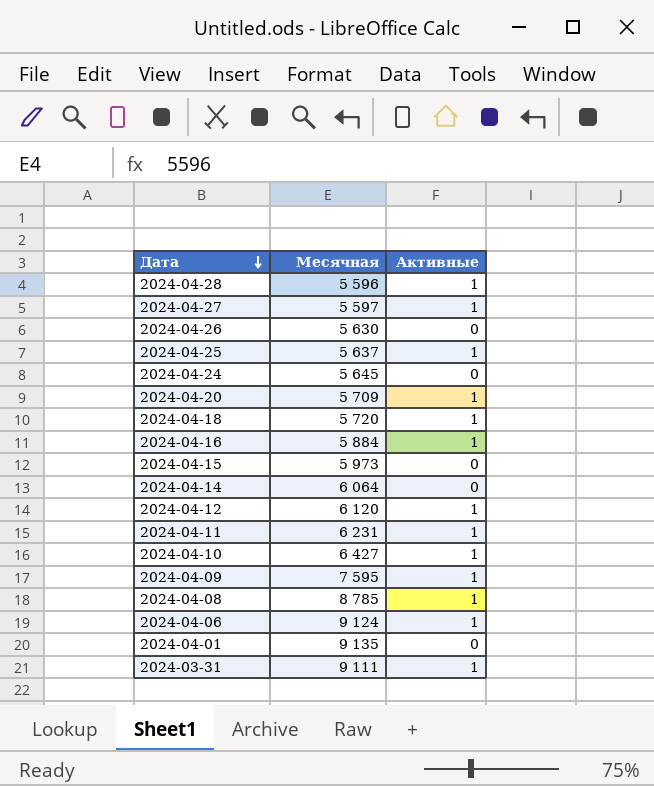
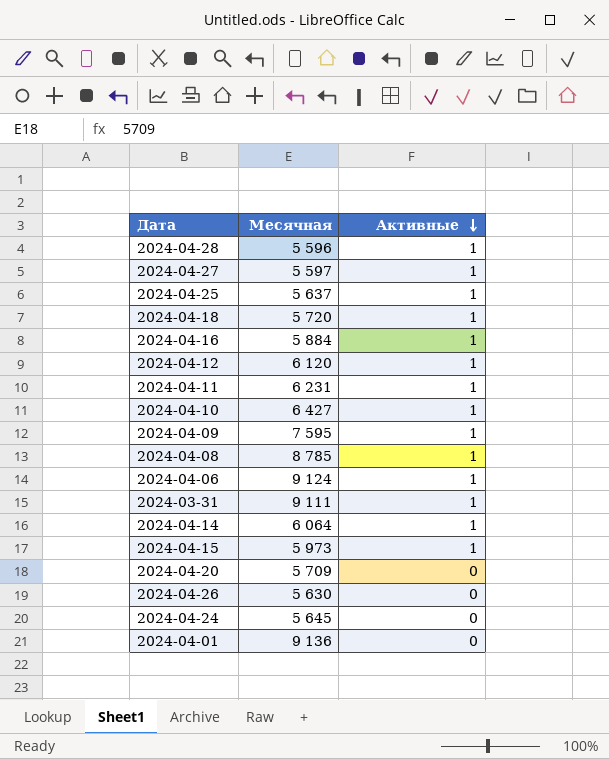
row order: Дата descending -> Активные descending
2024-04-14 | Активные: 0 -> 1
2024-04-15 | Активные: 0 -> 1
2024-04-20 | Активные: 1 -> 0
2024-04-01 | Месячная: 9 135 -> 9 136

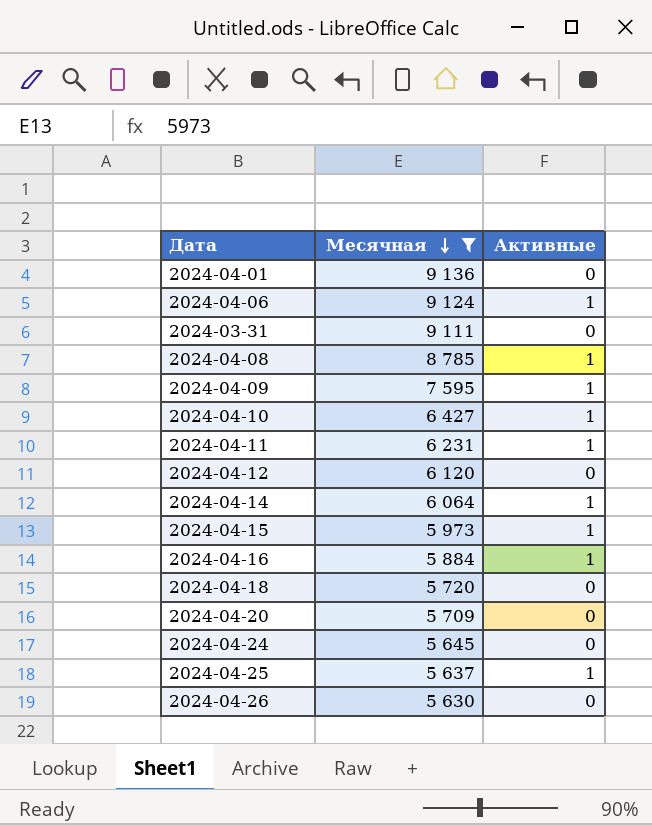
filter: none -> Месячная >= 5 630
row order: Активные descending -> Месячная descending
2024-03-31 | Активные: 1 -> 0
2024-04-12 | Активные: 1 -> 0
2024-04-18 | Активные: 1 -> 0

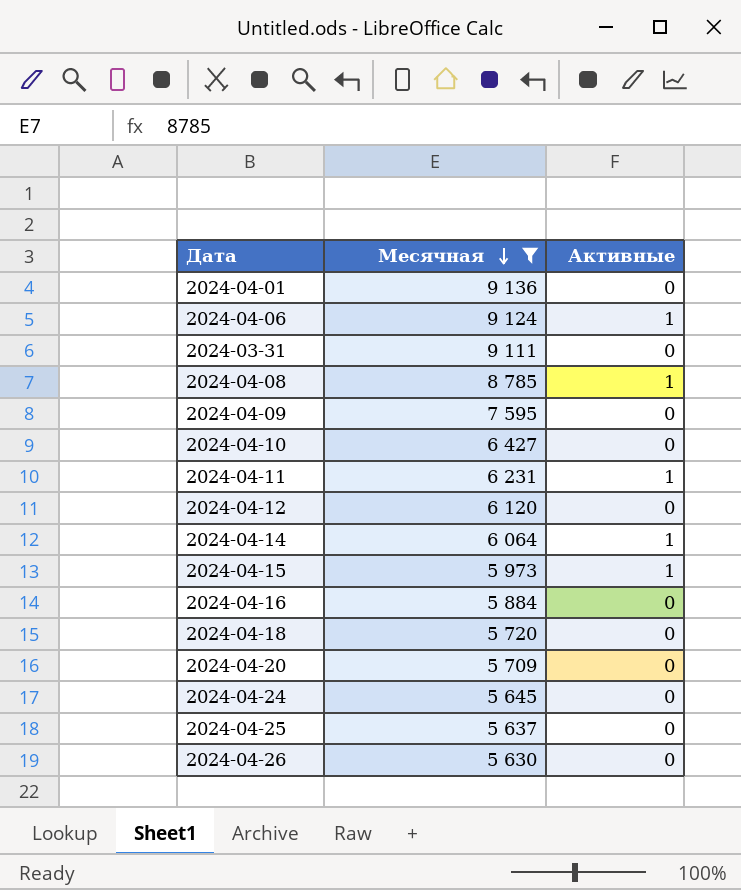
2024-04-09 | Активные: 1 -> 0
2024-04-10 | Активные: 1 -> 0
2024-04-16 | Активные: 1 -> 0
2024-04-25 | Активные: 1 -> 0

